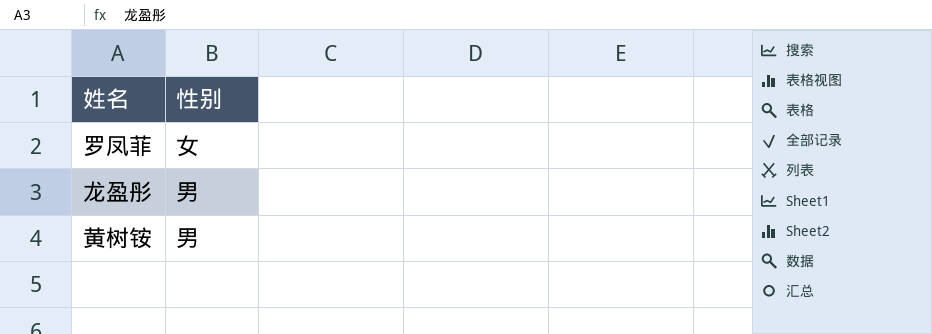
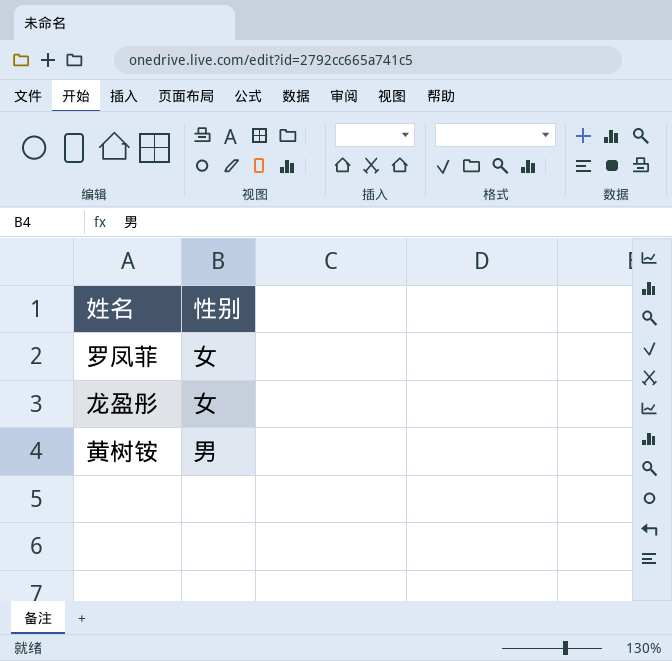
龙盈彤 | 性别: 男 -> 女

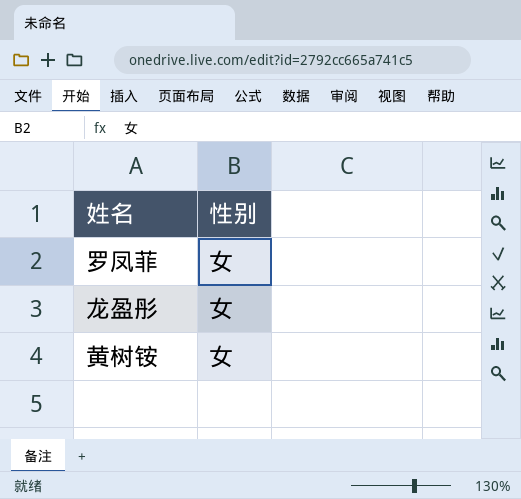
黄树铵 | 性别: 男 -> 女

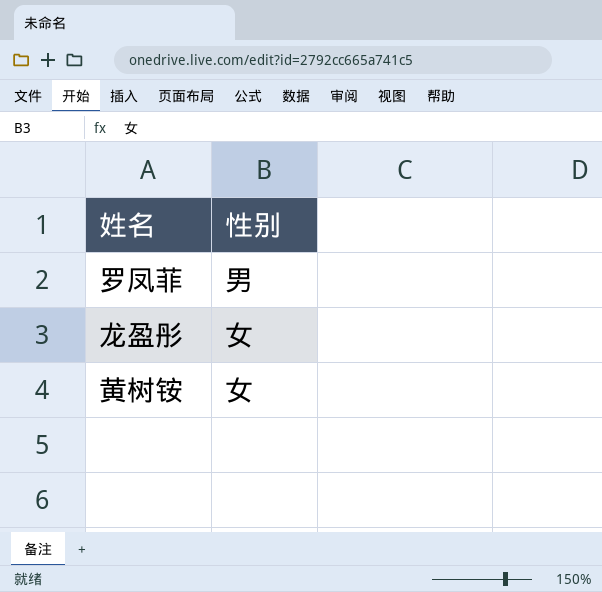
罗凤菲 | 性别: 女 -> 男

